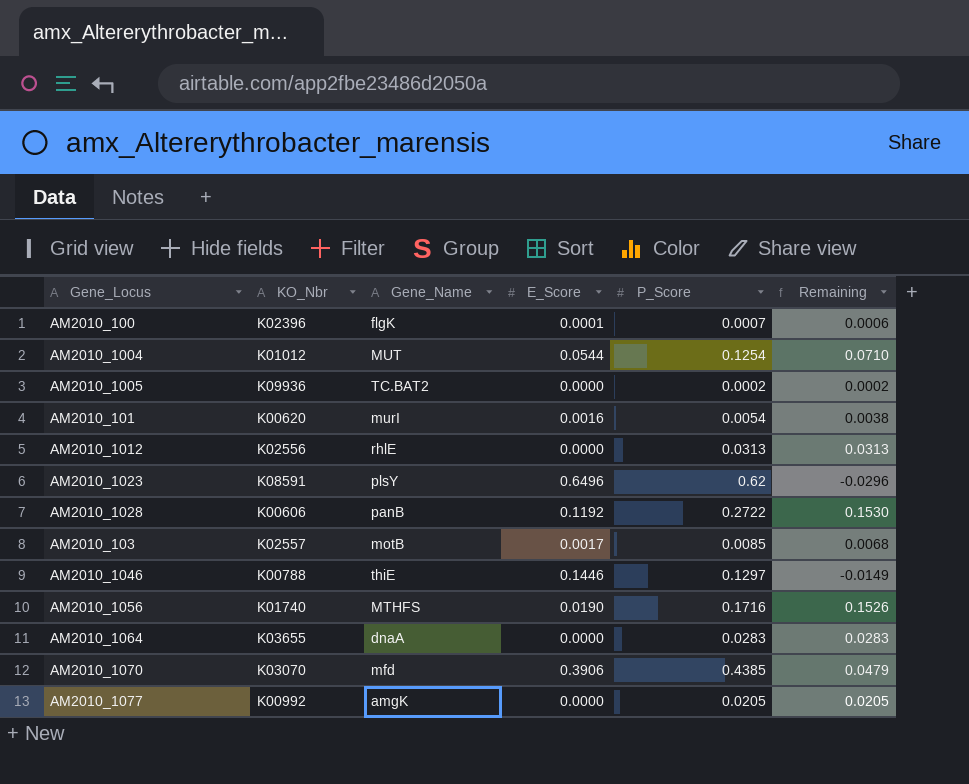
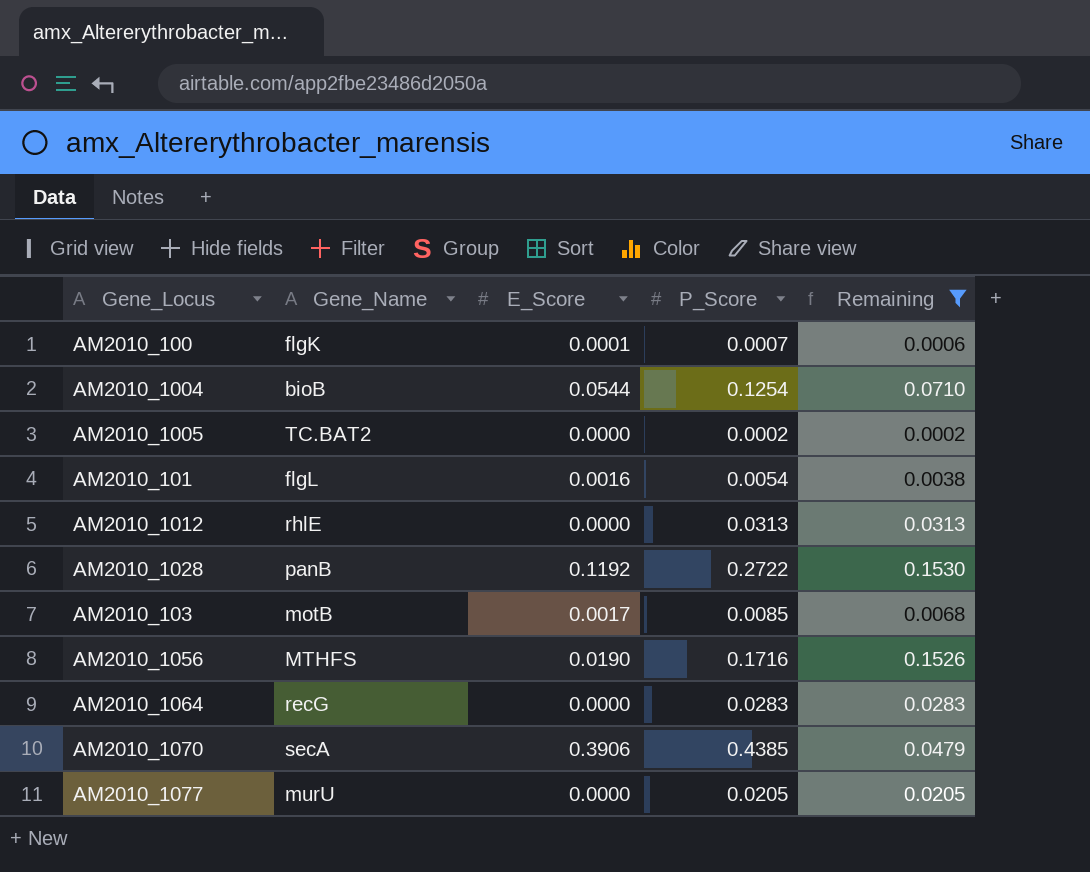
filter: none -> Remaining >= 0.0002
column KO_Nbr | position: 2 -> none
AM2010_1004 | Gene_Name: MUT -> bioB
AM2010_101 | Gene_Name: murI -> flgL
AM2010_1064 | Gene_Name: dnaA -> recG
AM2010_1070 | Gene_Name: mfd -> secA
AM2010_1077 | Gene_Name: amgK -> murU

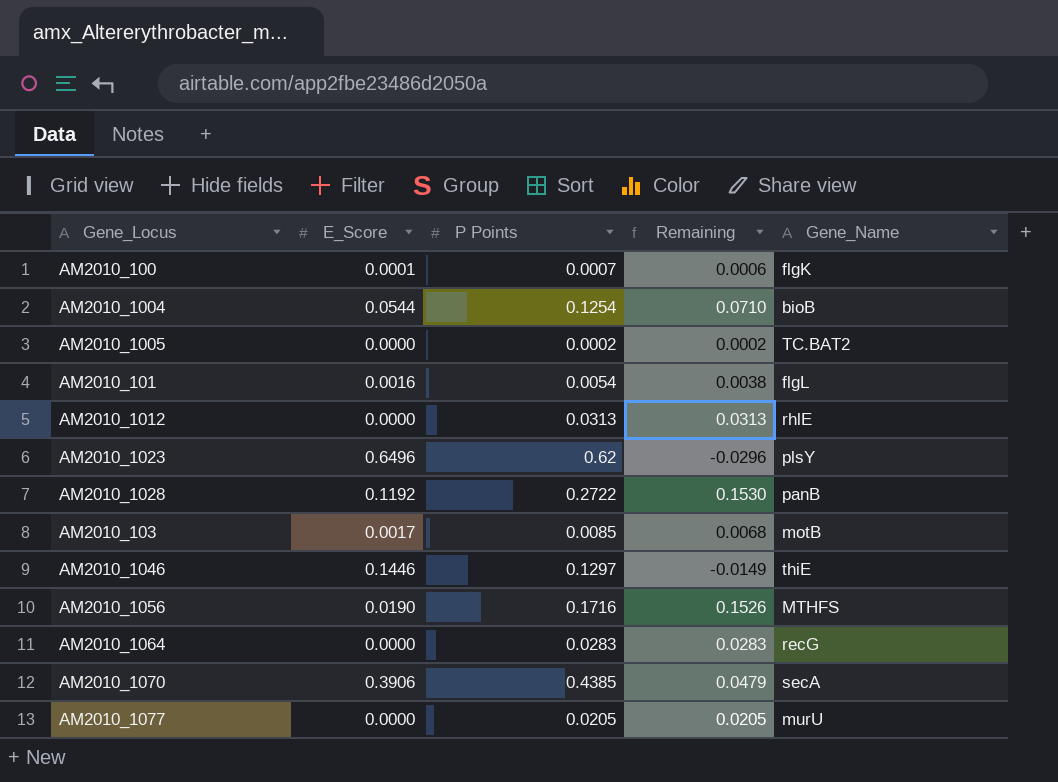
filter: Remaining >= 0.0002 -> none
column name: P_Score -> P Points
column Gene_Name | position: 2 -> 5

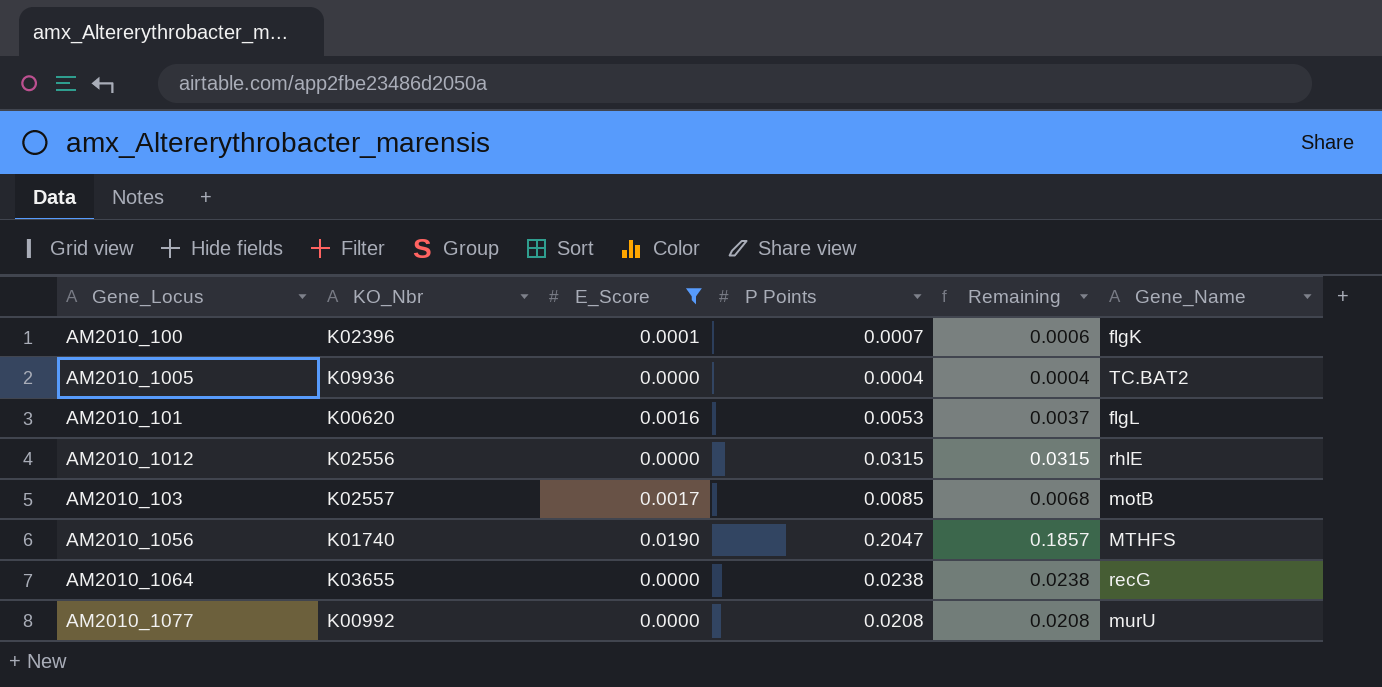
filter: none -> E_Score <= 0.0190
column KO_Nbr | position: none -> 2
AM2010_1005 | P Points: 0.0002 -> 0.0004
AM2010_1005 | Remaining: 0.0002 -> 0.0004
AM2010_101 | P Points: 0.0054 -> 0.0053
AM2010_101 | Remaining: 0.0038 -> 0.0037
AM2010_1012 | P Points: 0.0313 -> 0.0315
AM2010_1012 | Remaining: 0.0313 -> 0.0315
AM2010_1056 | P Points: 0.1716 -> 0.2047
AM2010_1056 | Remaining: 0.1526 -> 0.1857
AM2010_1064 | P Points: 0.0283 -> 0.0238
AM2010_1064 | Remaining: 0.0283 -> 0.0238
AM2010_1077 | P Points: 0.0205 -> 0.0208
AM2010_1077 | Remaining: 0.0205 -> 0.0208

